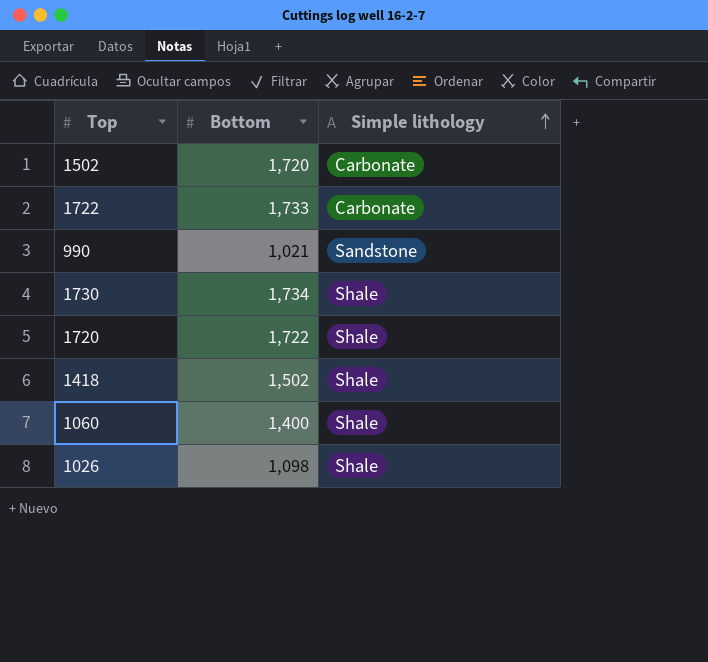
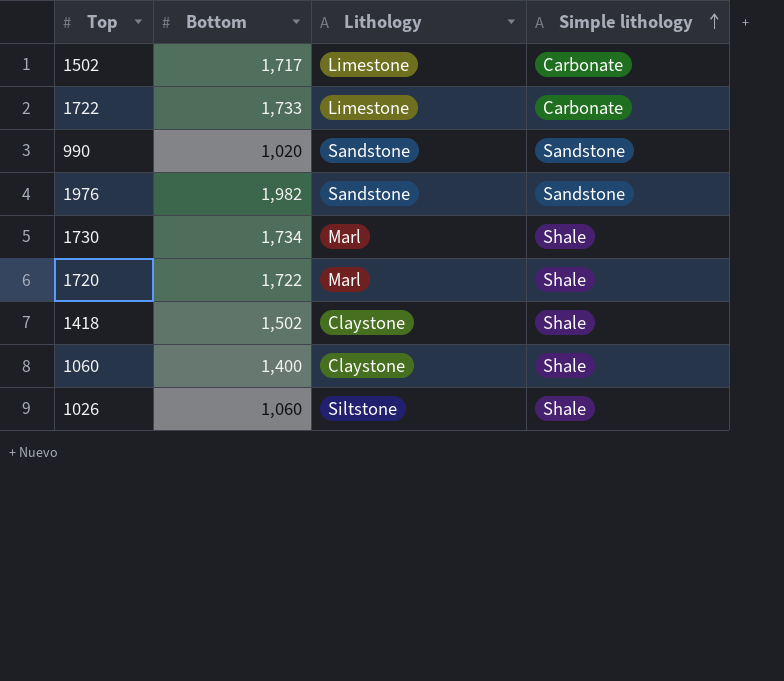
column Lithology | position: none -> 3
1502 | Bottom: 1,720 -> 1,717
990 | Bottom: 1,021 -> 1,020
row 1976: none -> 1,982 | Sandstone | Sandstone
1026 | Bottom: 1,098 -> 1,060

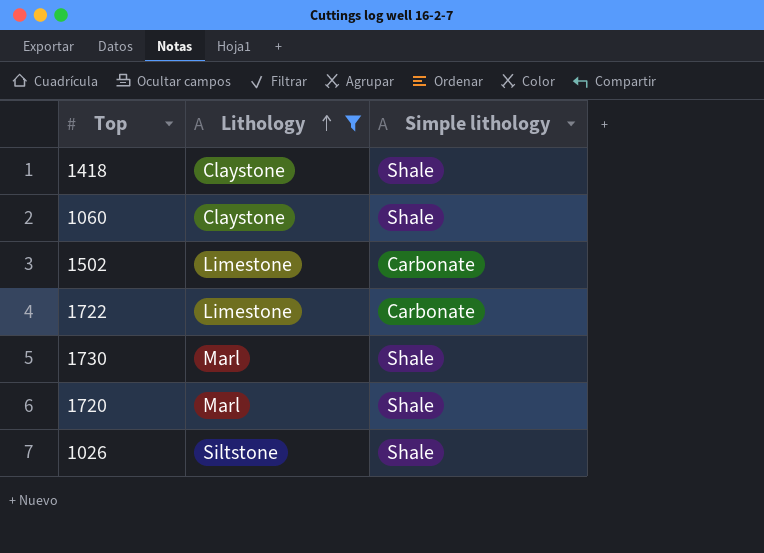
filter: none -> Lithology != Sandstone
row order: Simple lithology ascending -> Lithology ascending
column Bottom | position: 2 -> none

